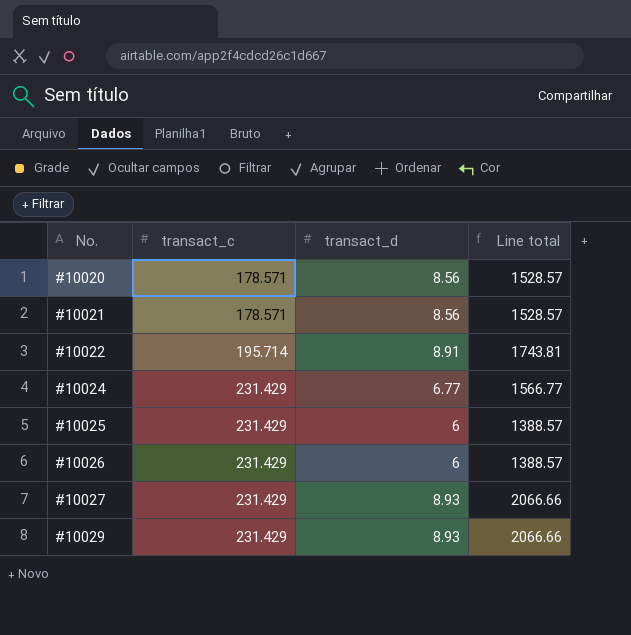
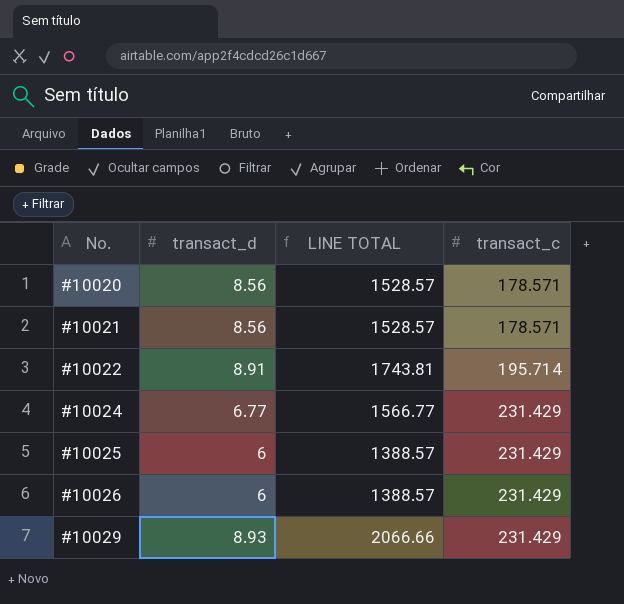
column name: Line total -> LINE TOTAL
column transact_c | position: 2 -> 4
row #10027: 231.429 | 8.93 | 2066.66 -> none

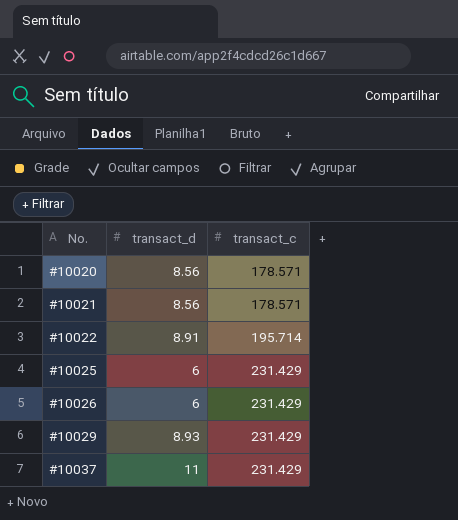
column LINE TOTAL | formula: [transact_d] * [transact_c] -> none
row #10024: 6.77 | 1566.77 | 231.429 -> none
row #10037: none -> 11 | 231.429

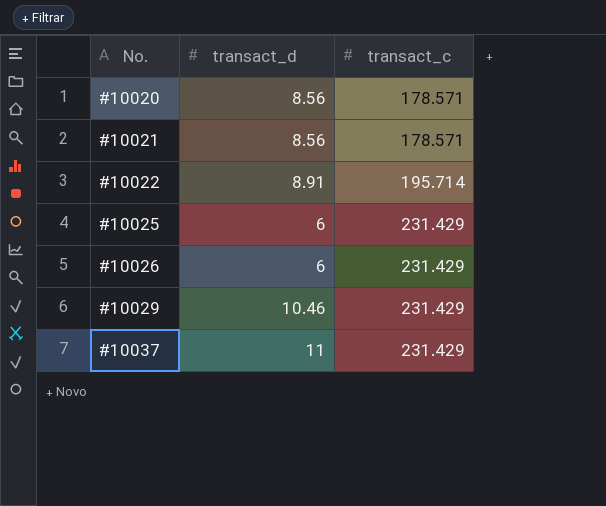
#10029 | transact_d: 8.93 -> 10.46

